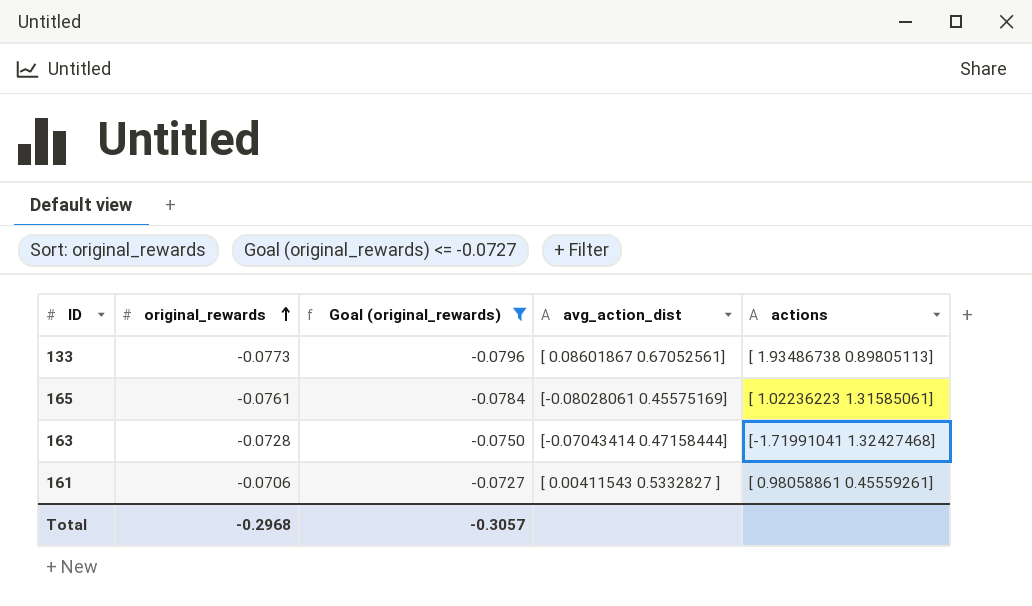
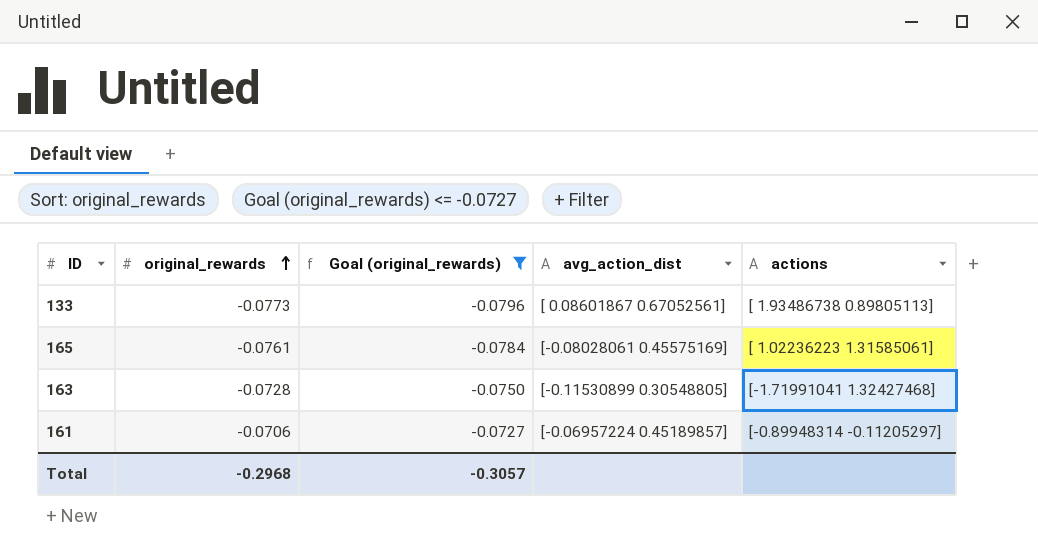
163 | avg_action_dist: [-0.07043414 0.47158444] -> [-0.11530899 0.30548805]
161 | avg_action_dist: [ 0.00411543 0.5332827 ] -> [-0.06957224 0.45189857]
161 | actions: [ 0.98058861 0.45559261] -> [-0.89948314 -0.11205297]

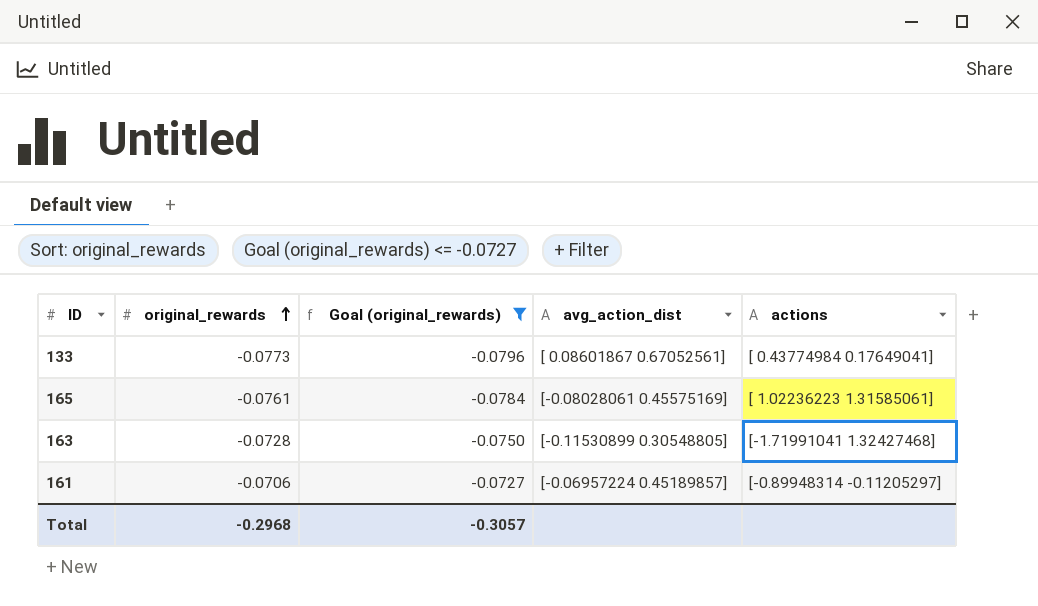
133 | actions: [ 1.93486738 0.89805113] -> [ 0.43774984 0.17649041]

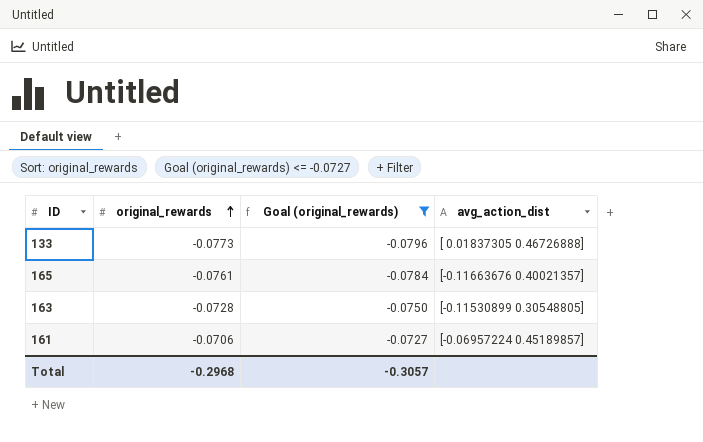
column actions | position: 5 -> none
133 | avg_action_dist: [ 0.08601867 0.67052561] -> [ 0.01837305 0.46726888]
165 | avg_action_dist: [-0.08028061 0.45575169] -> [-0.11663676 0.40021357]

